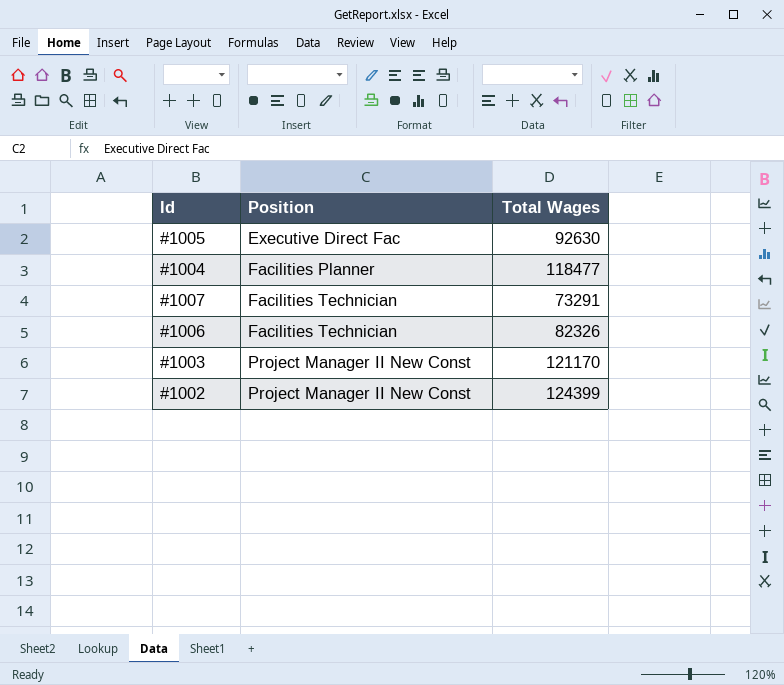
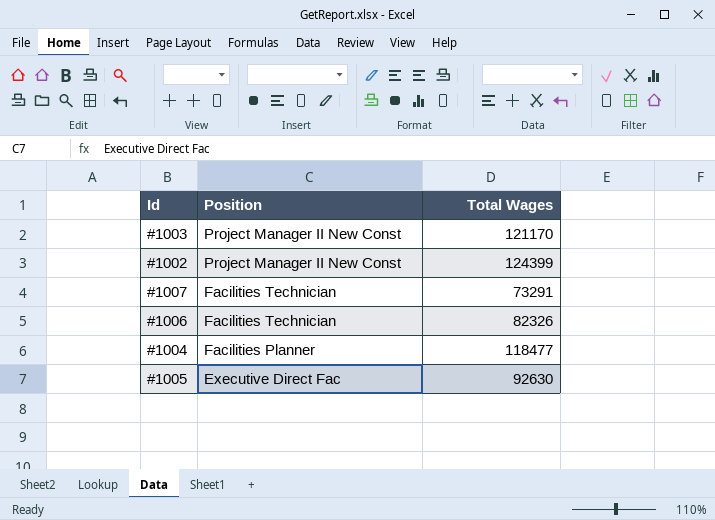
row order: Position ascending -> Position descending

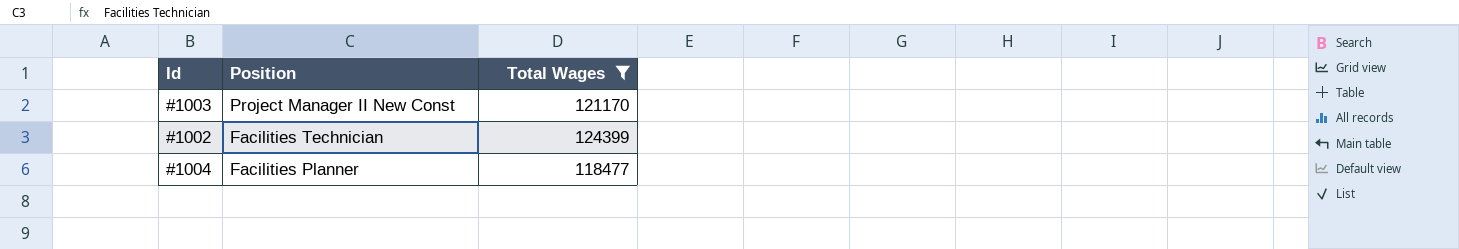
filter: none -> Total Wages >= 118477
#1002 | Position: Project Manager II New Const -> Facilities Technician

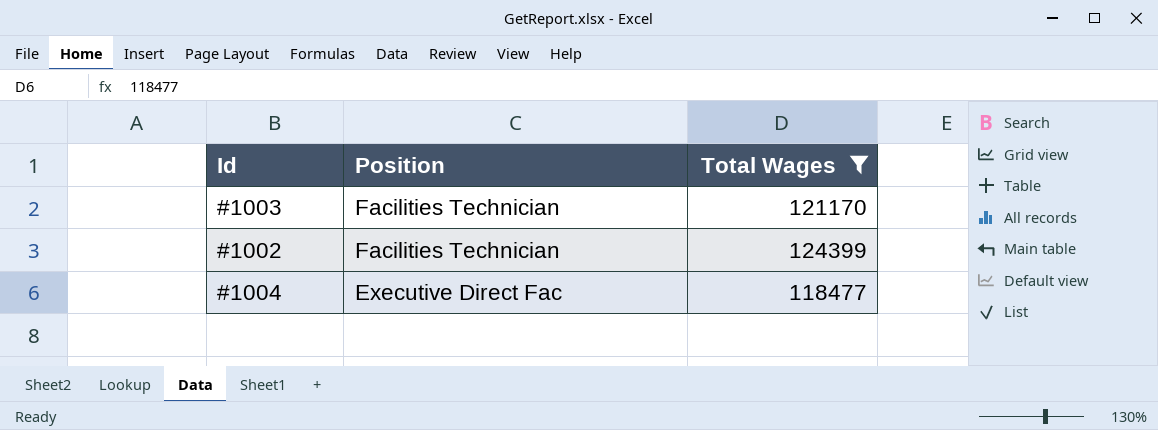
#1003 | Position: Project Manager II New Const -> Facilities Technician
#1004 | Position: Facilities Planner -> Executive Direct Fac

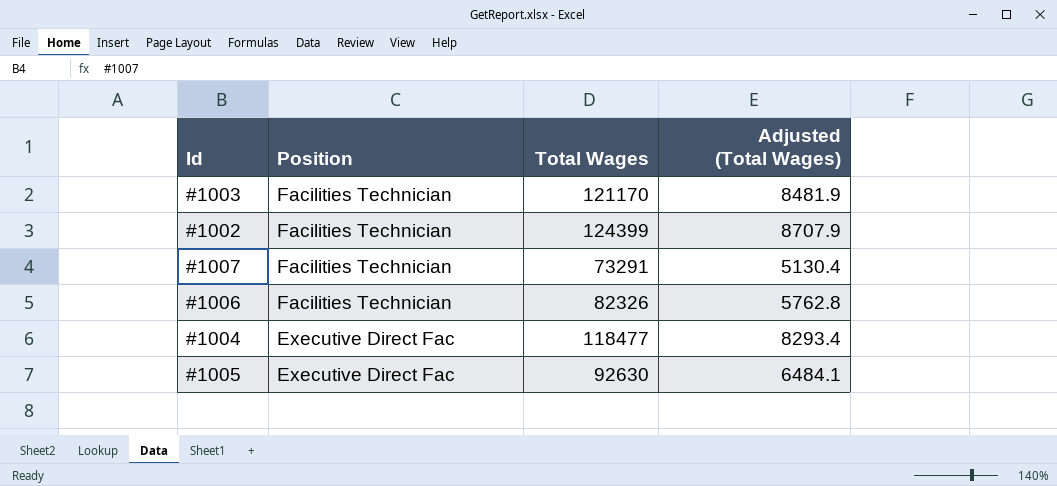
filter: Total Wages >= 118477 -> none
column Adjusted (Total Wages) | formula: none -> [Total Wages] * 0.07

